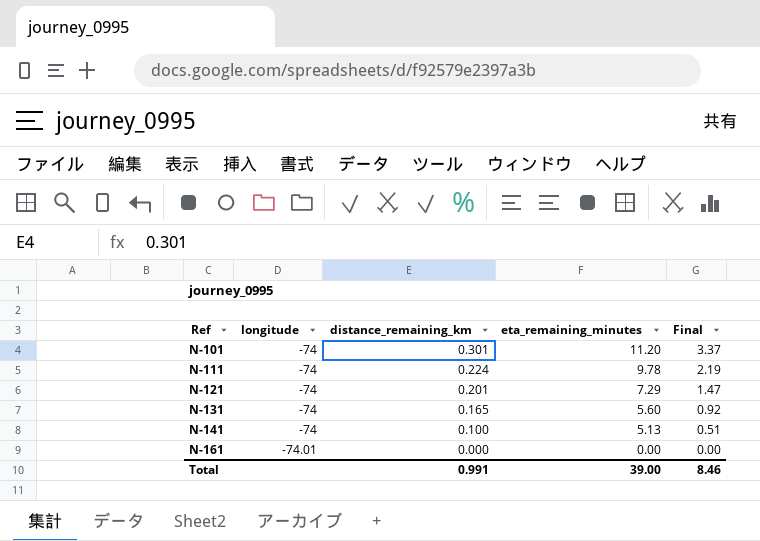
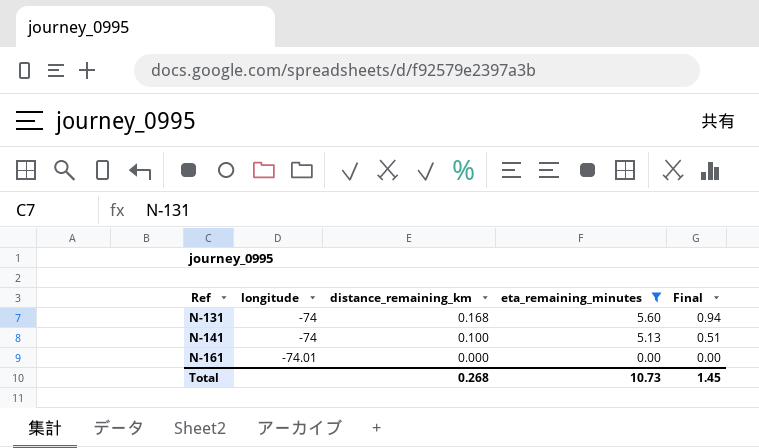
filter: none -> eta_remaining_minutes <= 5.60
N-131 | distance_remaining_km: 0.165 -> 0.168
N-131 | Final: 0.92 -> 0.94
Total | distance_remaining_km: 0.991 -> 0.268
Total | eta_remaining_minutes: 39.00 -> 10.73
Total | Final: 8.46 -> 1.45

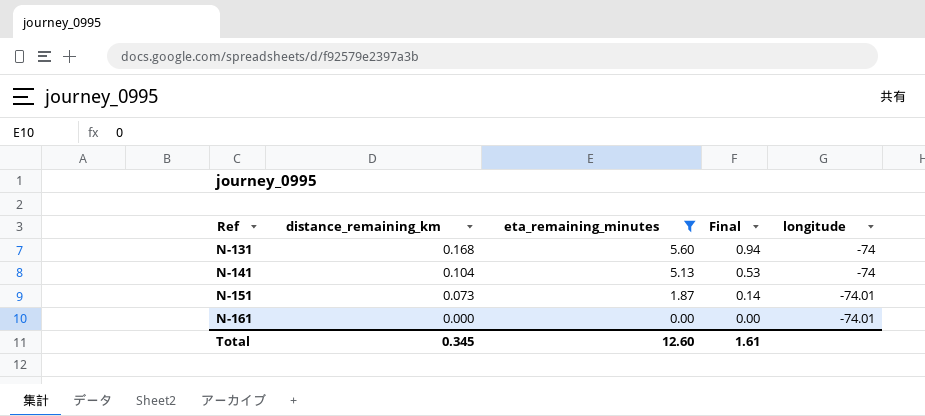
column longitude | position: 2 -> 5
N-141 | distance_remaining_km: 0.100 -> 0.104
N-141 | Final: 0.51 -> 0.53
row N-151: none -> 0.073 | 1.87 | 0.14 | -74.01
Total | distance_remaining_km: 0.268 -> 0.345
Total | eta_remaining_minutes: 10.73 -> 12.60
Total | Final: 1.45 -> 1.61

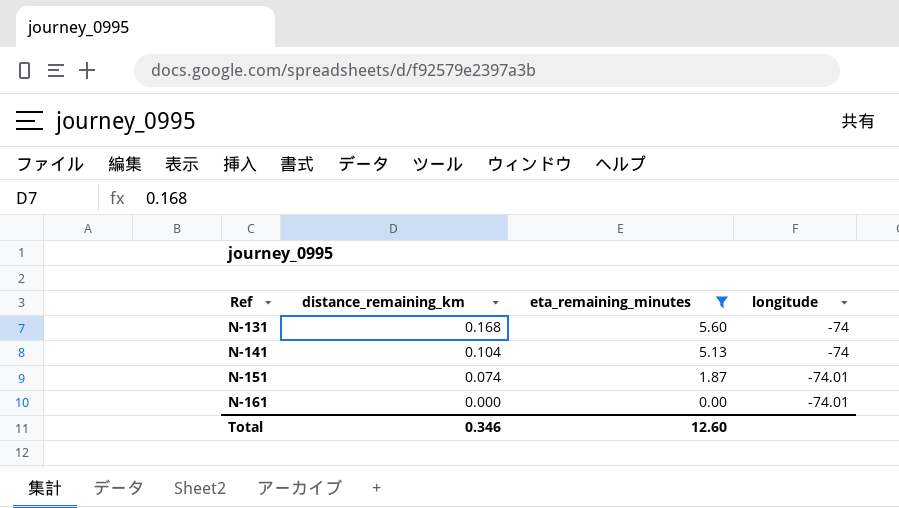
column Final | formula: [distance_remaining_km] * [eta_remaining_minutes] -> none
N-151 | distance_remaining_km: 0.073 -> 0.074
Total | distance_remaining_km: 0.345 -> 0.346

